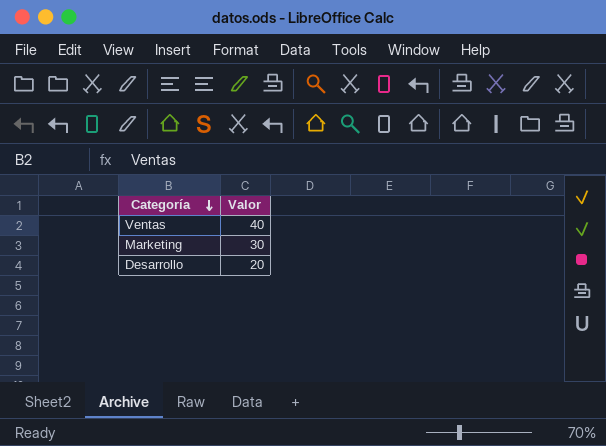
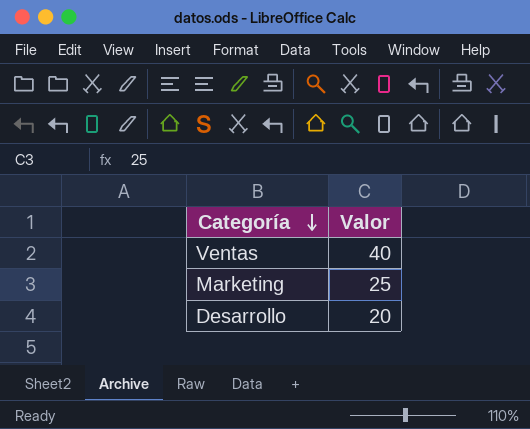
Marketing | Valor: 30 -> 25

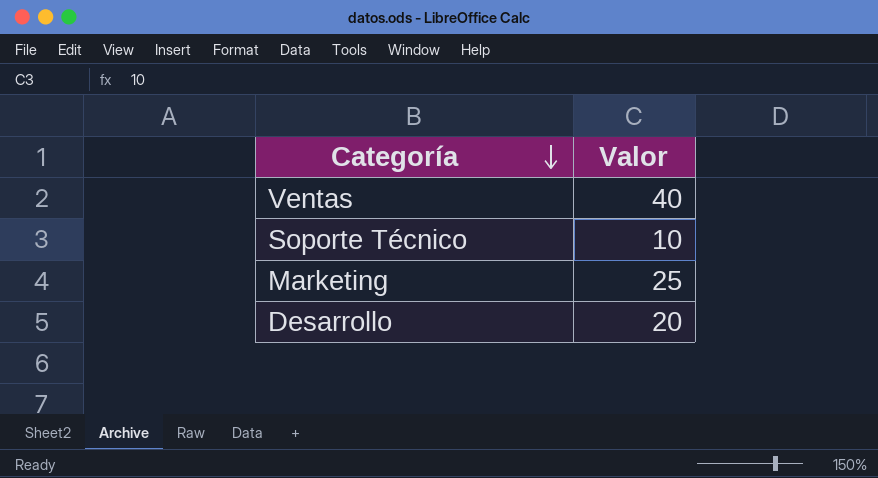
row Soporte Técnico: none -> 10

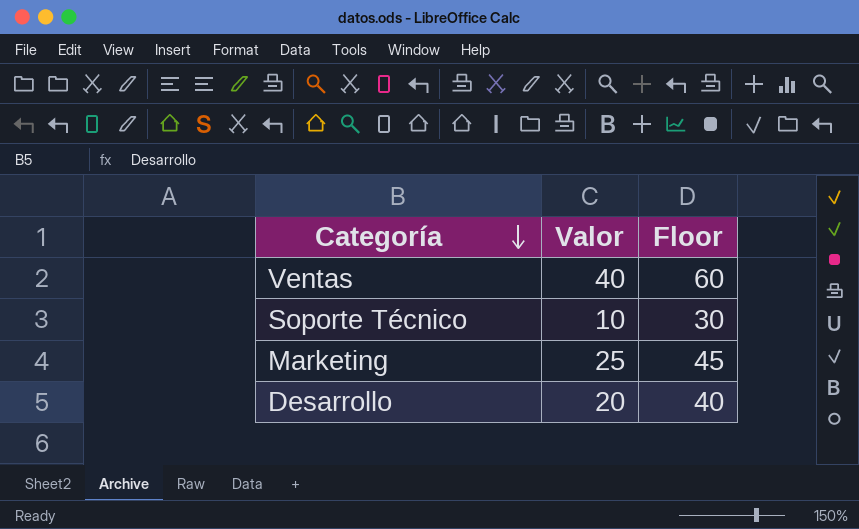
column Floor | formula: none -> [Valor] + 20

